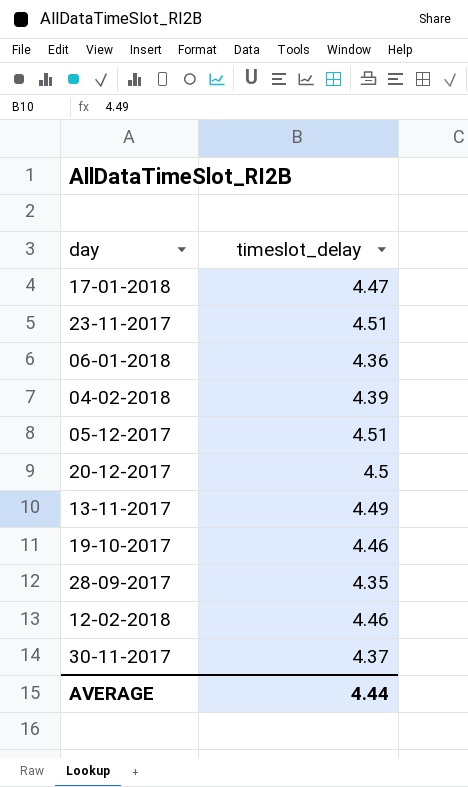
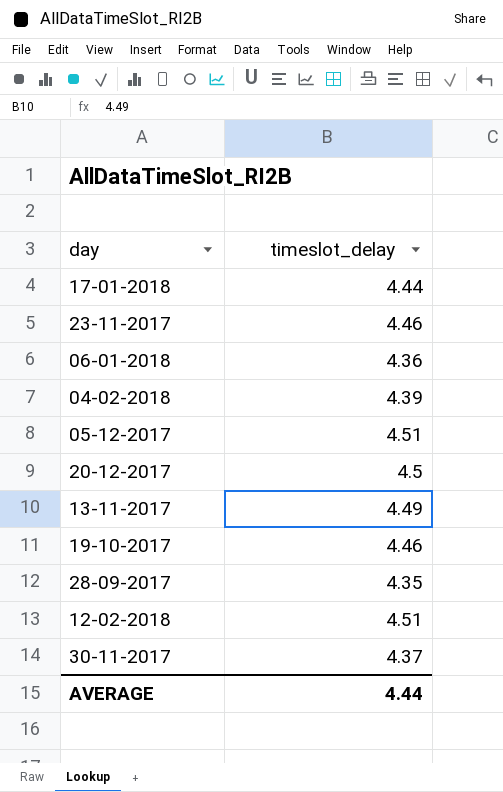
17-01-2018 | timeslot_delay: 4.47 -> 4.44
23-11-2017 | timeslot_delay: 4.51 -> 4.46
12-02-2018 | timeslot_delay: 4.46 -> 4.51

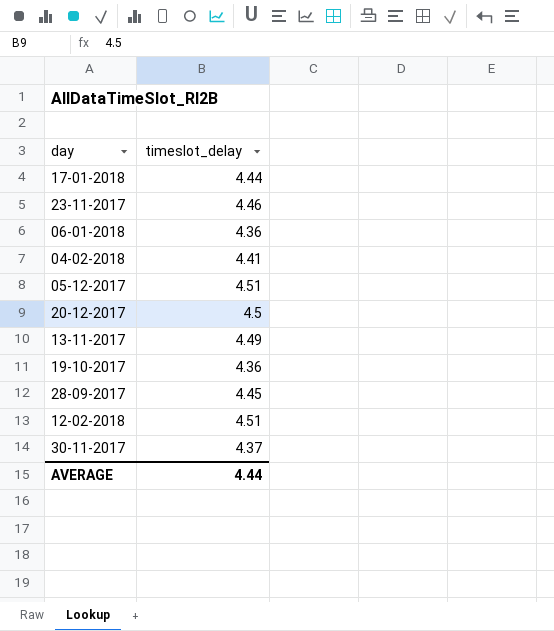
04-02-2018 | timeslot_delay: 4.39 -> 4.41
19-10-2017 | timeslot_delay: 4.46 -> 4.36
28-09-2017 | timeslot_delay: 4.35 -> 4.45

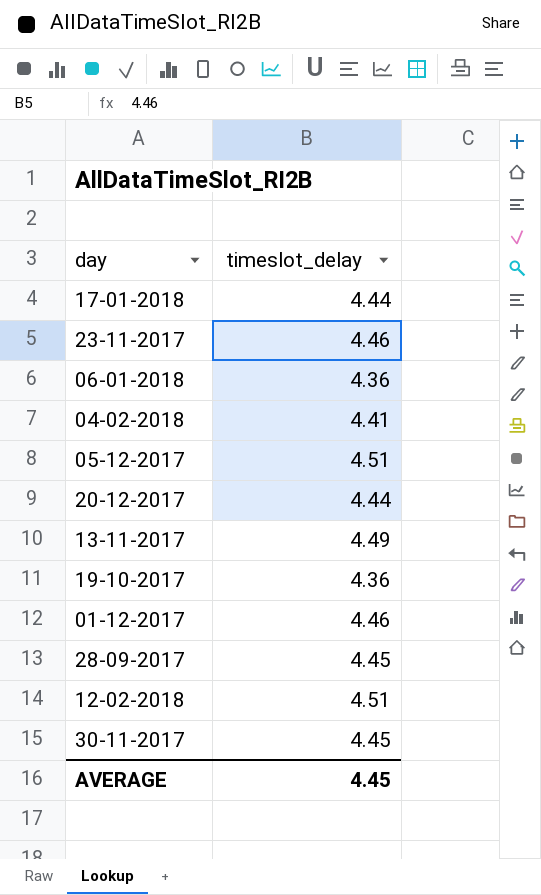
20-12-2017 | timeslot_delay: 4.5 -> 4.44
row 01-12-2017: none -> 4.46
30-11-2017 | timeslot_delay: 4.37 -> 4.45
AVERAGE | timeslot_delay: 4.44 -> 4.45

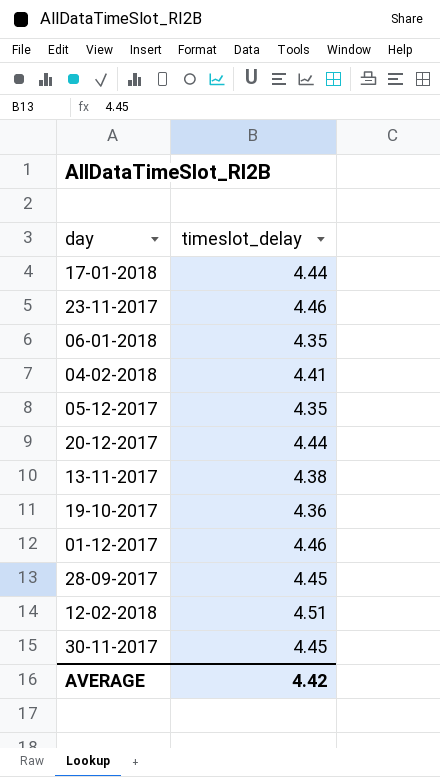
06-01-2018 | timeslot_delay: 4.36 -> 4.35
05-12-2017 | timeslot_delay: 4.51 -> 4.35
13-11-2017 | timeslot_delay: 4.49 -> 4.38
AVERAGE | timeslot_delay: 4.45 -> 4.42

